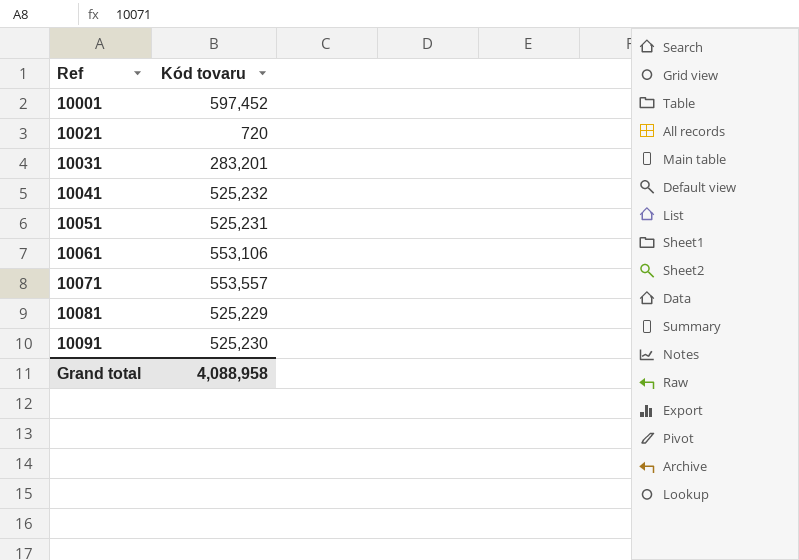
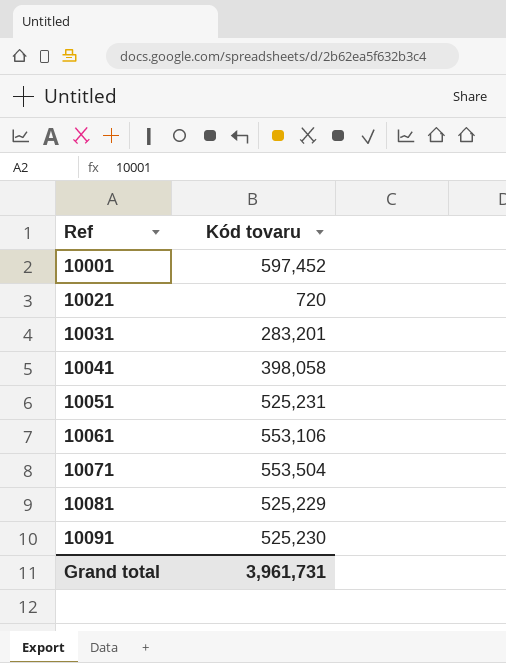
10041 | Kód tovaru: 525,232 -> 398,058
10071 | Kód tovaru: 553,557 -> 553,504
Grand total | Kód tovaru: 4,088,958 -> 3,961,731

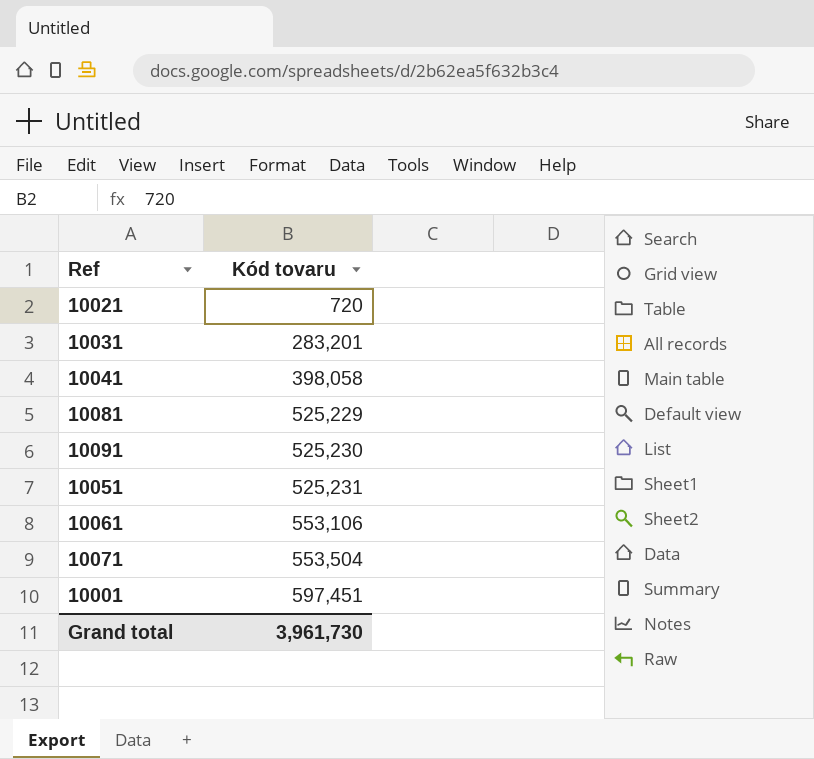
row order: Ref ascending -> Kód tovaru ascending
10001 | Kód tovaru: 597,452 -> 597,451
Grand total | Kód tovaru: 3,961,731 -> 3,961,730

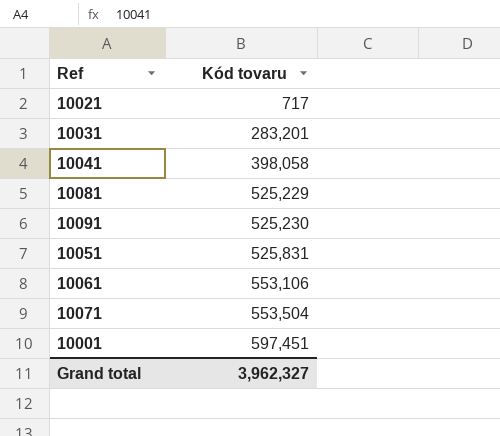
10021 | Kód tovaru: 720 -> 717
10051 | Kód tovaru: 525,231 -> 525,831
Grand total | Kód tovaru: 3,961,730 -> 3,962,327

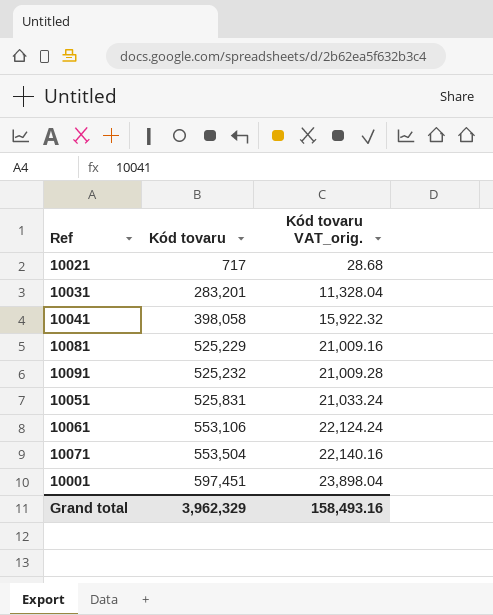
column Kód tovaru VAT_orig. | formula: none -> [Kód tovaru] * 0.04
10091 | Kód tovaru: 525,230 -> 525,232
Grand total | Kód tovaru: 3,962,327 -> 3,962,329

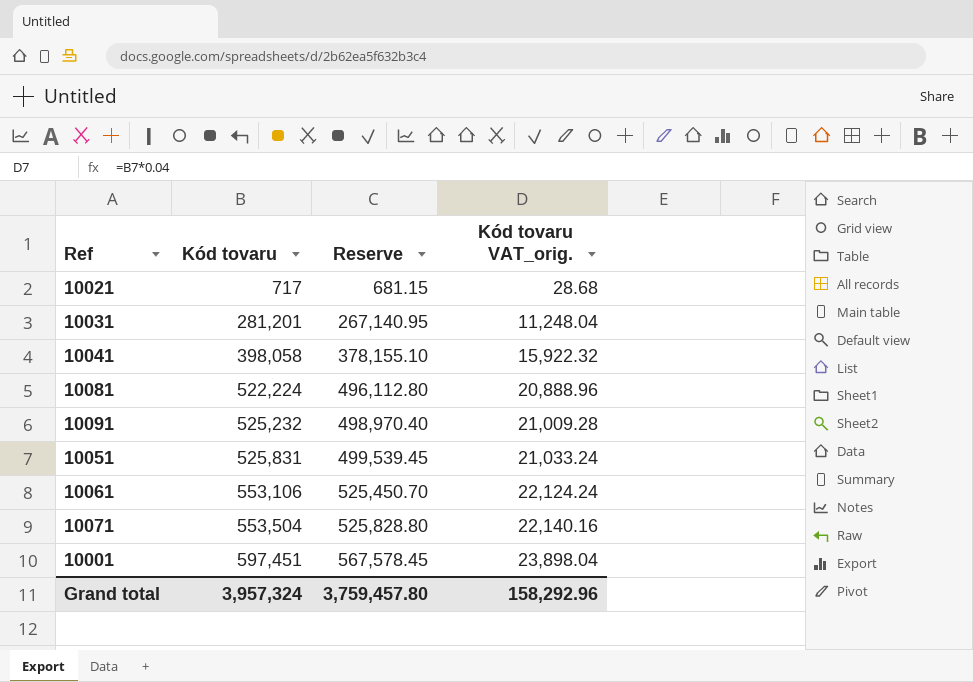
column Reserve | formula: none -> [Kód tovaru] * 0.95
10031 | Kód tovaru: 283,201 -> 281,201
10031 | Kód tovaru VAT_orig.: 11,328.04 -> 11,248.04
10081 | Kód tovaru: 525,229 -> 522,224
10081 | Kód tovaru VAT_orig.: 21,009.16 -> 20,888.96
Grand total | Kód tovaru: 3,962,329 -> 3,957,324
Grand total | Kód tovaru VAT_orig.: 158,493.16 -> 158,292.96

